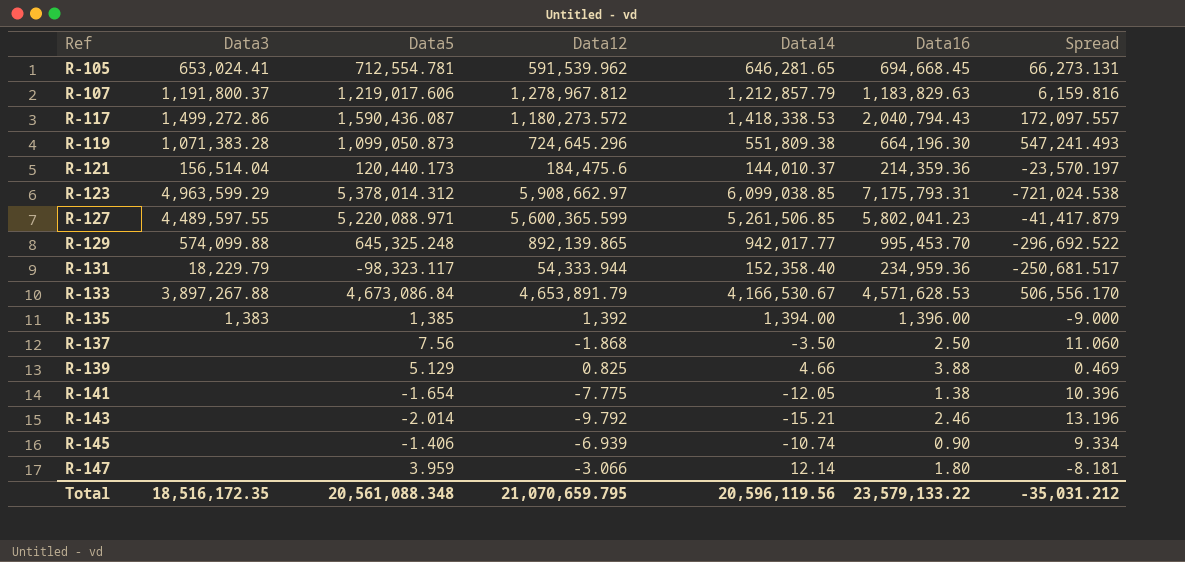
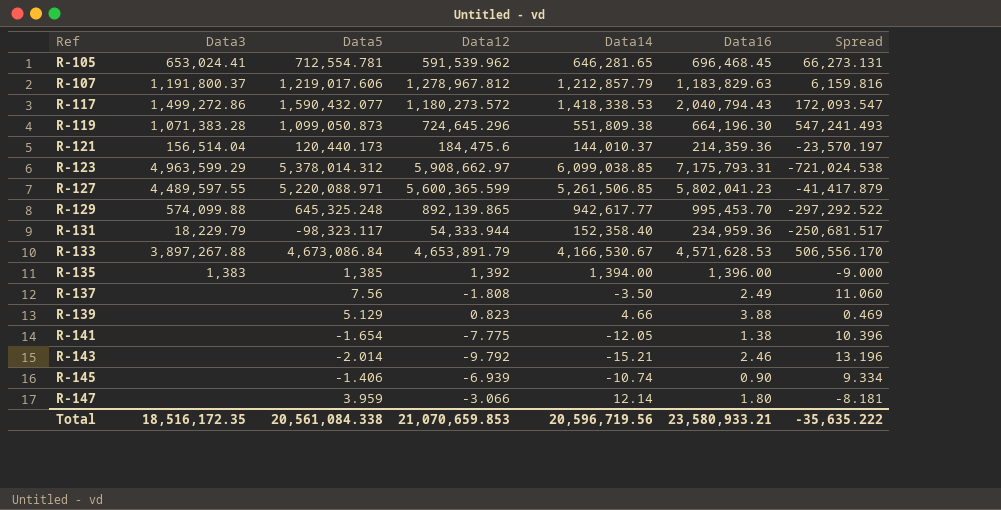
R-105 | Data16: 694,668.45 -> 696,468.45
R-117 | Data5: 1,590,436.087 -> 1,590,432.077
R-117 | Spread: 172,097.557 -> 172,093.547
R-129 | Data14: 942,017.77 -> 942,617.77
R-129 | Spread: -296,692.522 -> -297,292.522
R-137 | Data12: -1.868 -> -1.808
R-137 | Data16: 2.50 -> 2.49
R-139 | Data12: 0.825 -> 0.823
Total | Data5: 20,561,088.348 -> 20,561,084.338
Total | Data12: 21,070,659.795 -> 21,070,659.853
Total | Data14: 20,596,119.56 -> 20,596,719.56
Total | Data16: 23,579,133.22 -> 23,580,933.21
Total | Spread: -35,031.212 -> -35,635.222

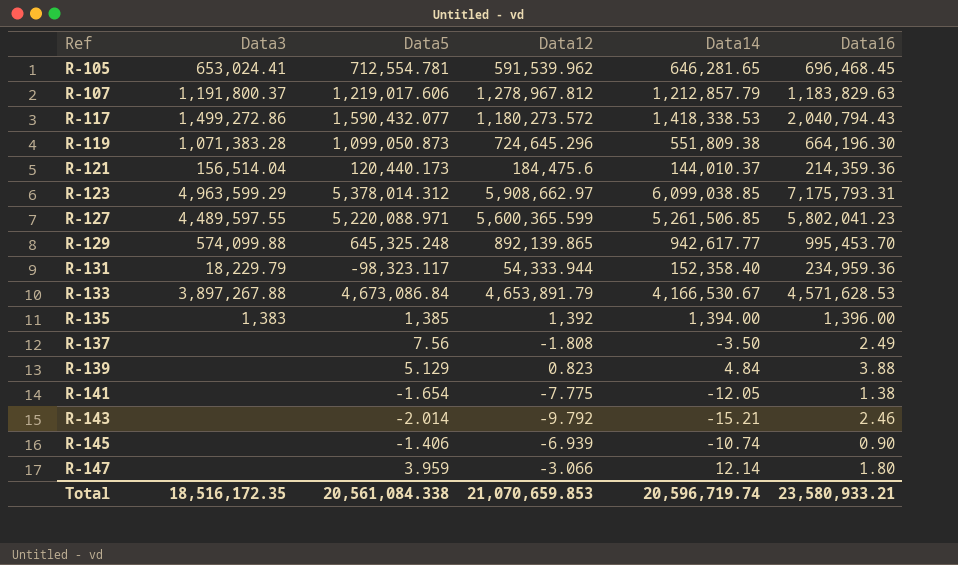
column Spread | formula: [Data5] - [Data14] -> none
R-139 | Data14: 4.66 -> 4.84
Total | Data14: 20,596,719.56 -> 20,596,719.74

